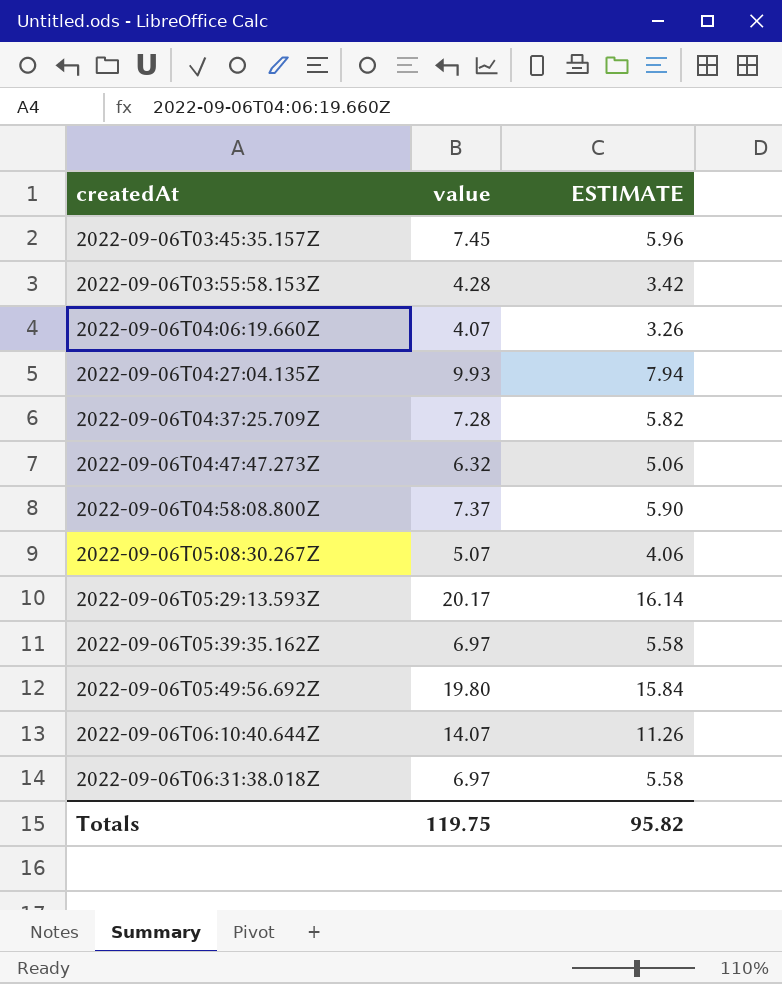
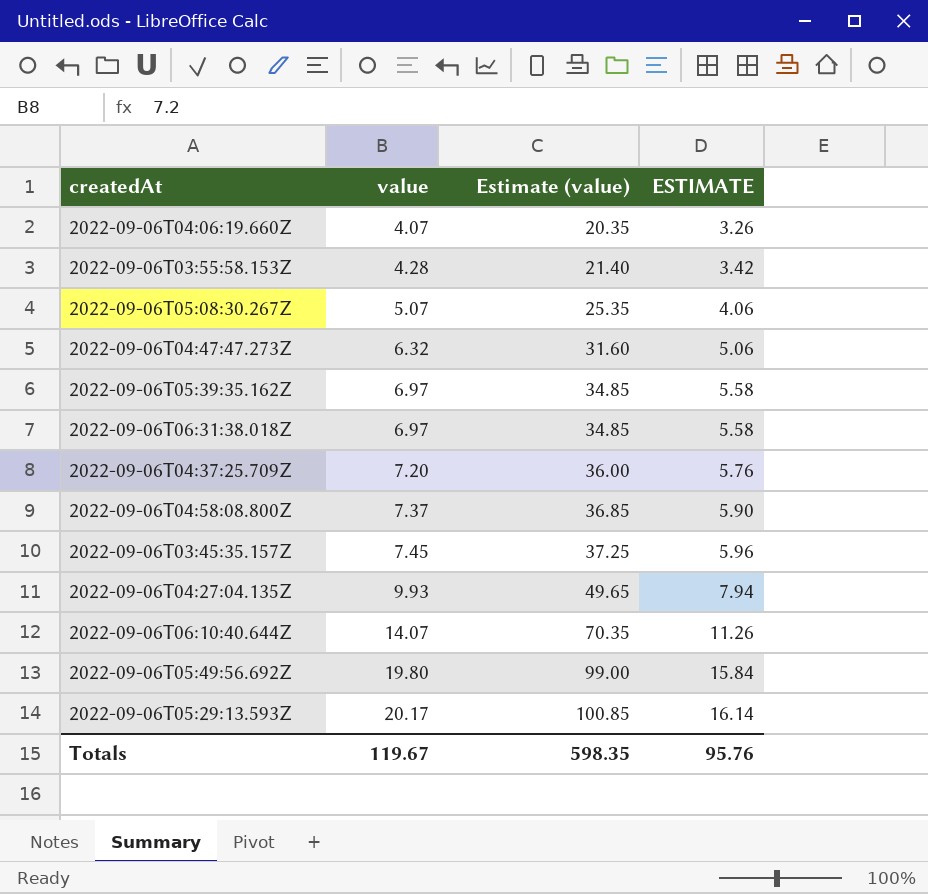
row order: createdAt ascending -> value ascending
column Estimate (value) | formula: none -> [value] * 5
2022-09-06T04:37:25.709Z | value: 7.28 -> 7.20
2022-09-06T04:37:25.709Z | ESTIMATE: 5.82 -> 5.76
Totals | value: 119.75 -> 119.67
Totals | ESTIMATE: 95.82 -> 95.76

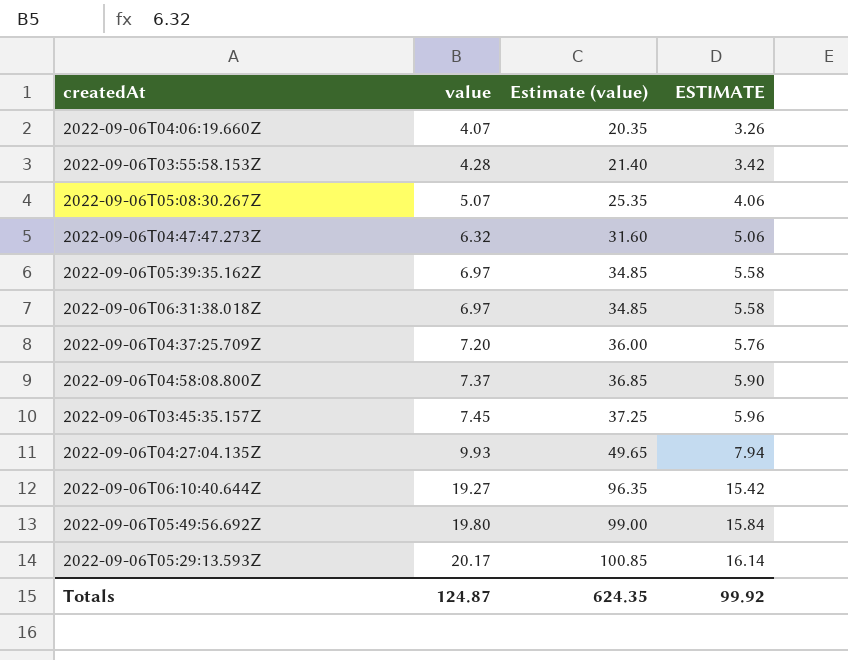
2022-09-06T06:10:40.644Z | value: 14.07 -> 19.27
2022-09-06T06:10:40.644Z | Estimate (value): 70.35 -> 96.35
2022-09-06T06:10:40.644Z | ESTIMATE: 11.26 -> 15.42
Totals | value: 119.67 -> 124.87
Totals | Estimate (value): 598.35 -> 624.35
Totals | ESTIMATE: 95.76 -> 99.92

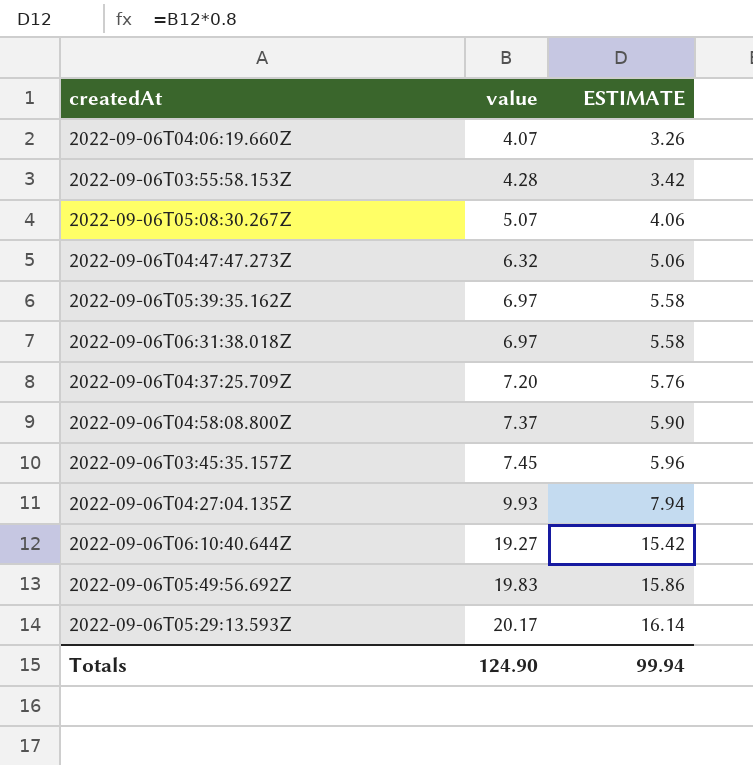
column Estimate (value) | formula: [value] * 5 -> none
2022-09-06T05:49:56.692Z | value: 19.80 -> 19.83
2022-09-06T05:49:56.692Z | ESTIMATE: 15.84 -> 15.86
Totals | value: 124.87 -> 124.90
Totals | ESTIMATE: 99.92 -> 99.94

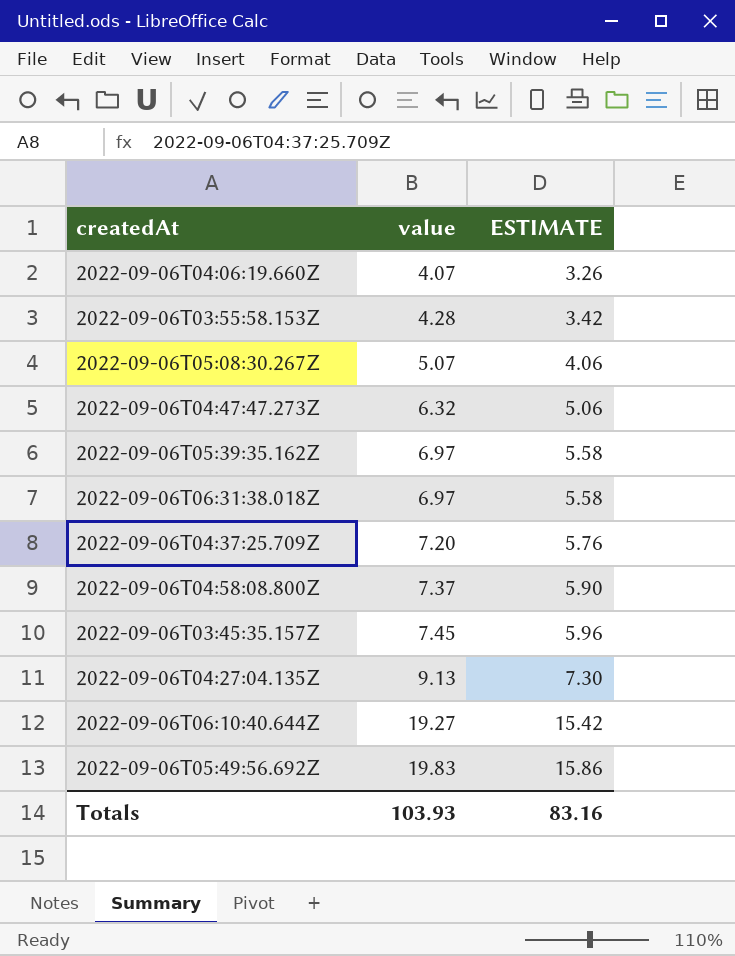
row 2022-09-06T05:29:13.593Z: 20.17 | 16.14 -> none
2022-09-06T04:27:04.135Z | value: 9.93 -> 9.13
2022-09-06T04:27:04.135Z | ESTIMATE: 7.94 -> 7.30
Totals | value: 124.90 -> 103.93
Totals | ESTIMATE: 99.94 -> 83.16

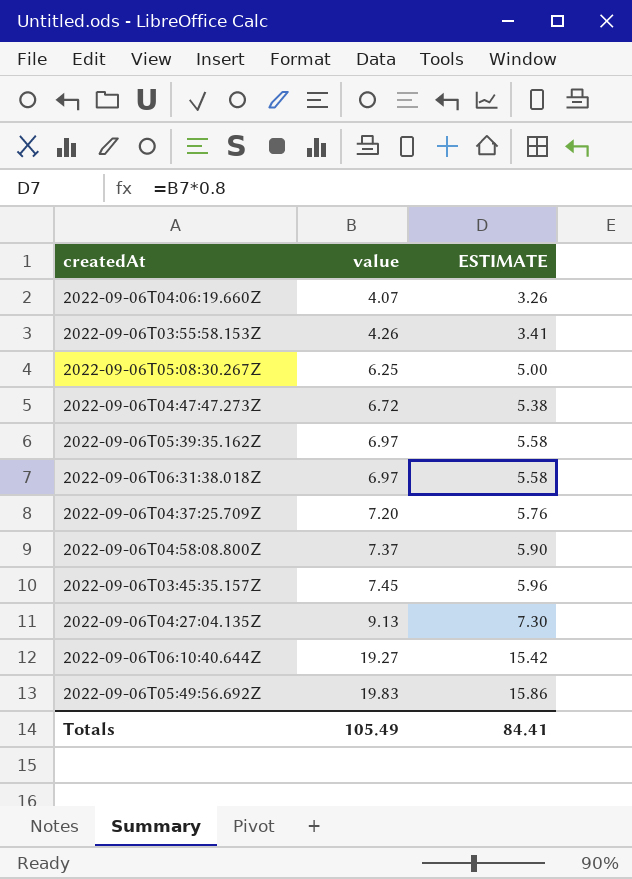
2022-09-06T03:55:58.153Z | value: 4.28 -> 4.26
2022-09-06T03:55:58.153Z | ESTIMATE: 3.42 -> 3.41
2022-09-06T05:08:30.267Z | value: 5.07 -> 6.25
2022-09-06T05:08:30.267Z | ESTIMATE: 4.06 -> 5.00
2022-09-06T04:47:47.273Z | value: 6.32 -> 6.72
2022-09-06T04:47:47.273Z | ESTIMATE: 5.06 -> 5.38
Totals | value: 103.93 -> 105.49
Totals | ESTIMATE: 83.16 -> 84.41

